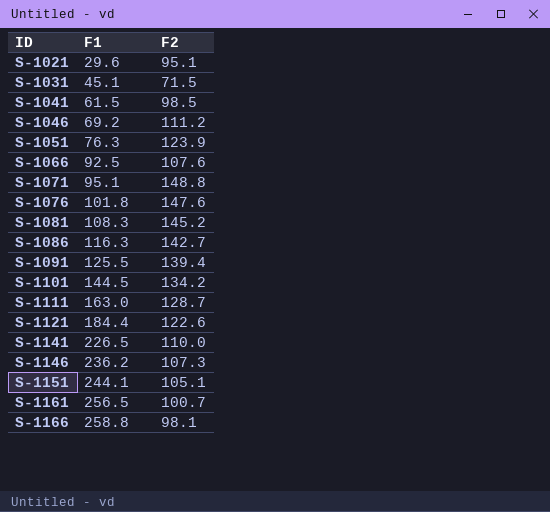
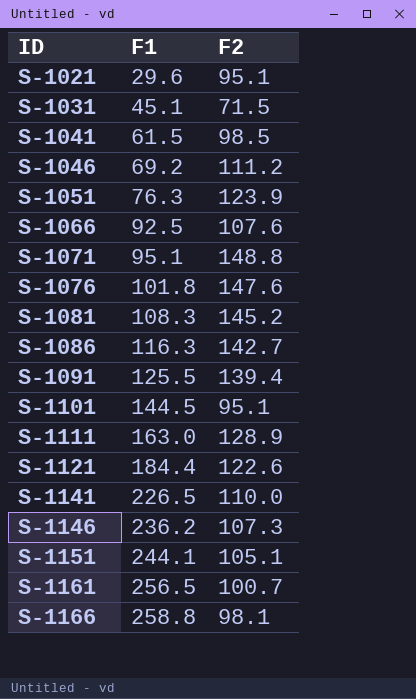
S-1101 | F2: 134.2 -> 95.1
S-1111 | F2: 128.7 -> 128.9

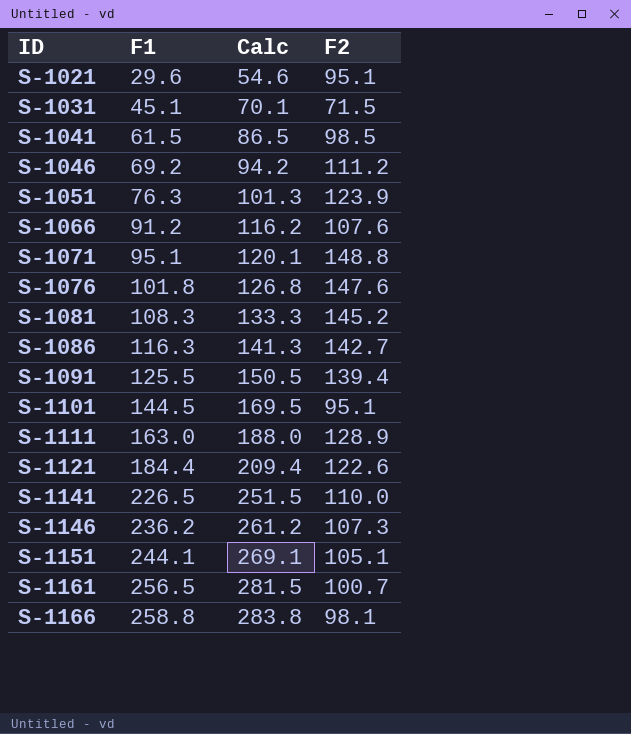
column Calc | formula: none -> [F1] + 25
S-1066 | F1: 92.5 -> 91.2

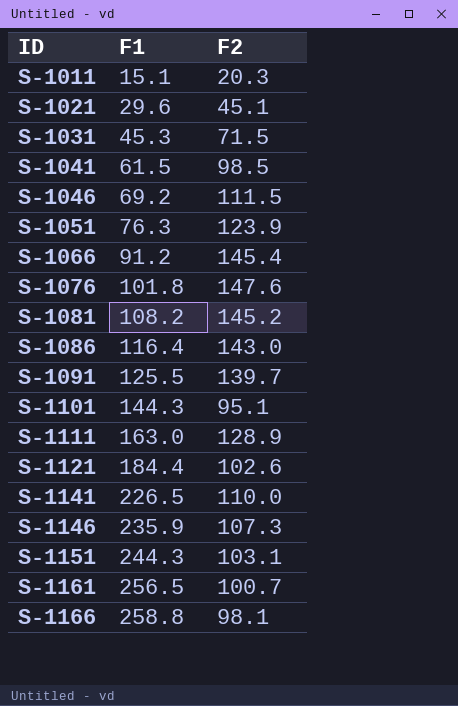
column Calc | formula: [F1] + 25 -> none
row S-1071: 95.1 | 120.1 | 148.8 -> none
row S-1011: none -> 15.1 | 20.3
S-1021 | F2: 95.1 -> 45.1
S-1031 | F1: 45.1 -> 45.3
S-1046 | F2: 111.2 -> 111.5
S-1066 | F2: 107.6 -> 145.4
S-1081 | F1: 108.3 -> 108.2
S-1086 | F1: 116.3 -> 116.4
S-1086 | F2: 142.7 -> 143.0
S-1091 | F2: 139.4 -> 139.7
S-1101 | F1: 144.5 -> 144.3
S-1121 | F2: 122.6 -> 102.6
S-1146 | F1: 236.2 -> 235.9
S-1151 | F1: 244.1 -> 244.3
S-1151 | F2: 105.1 -> 103.1

